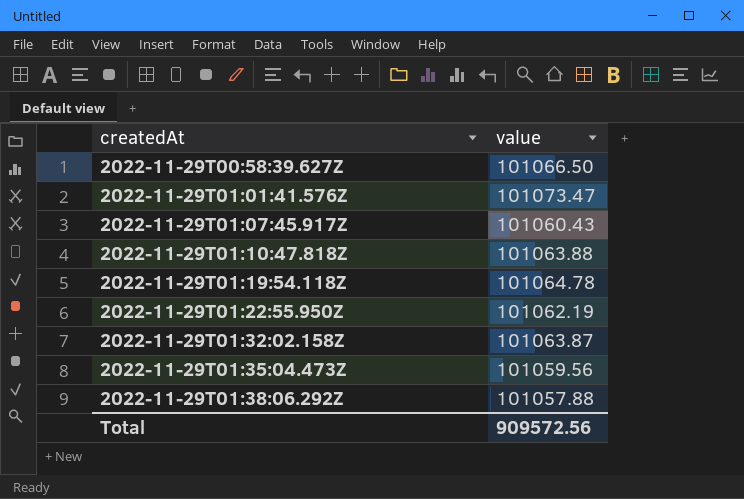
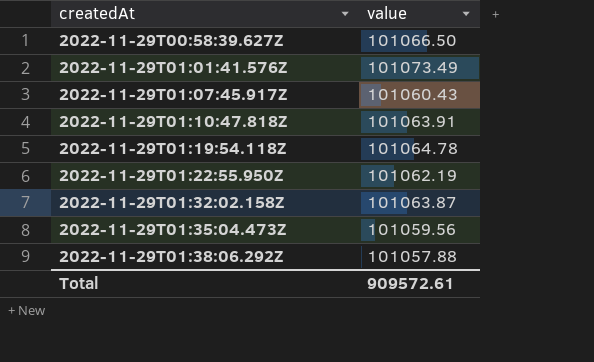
2022-11-29T01:01:41.576Z | value: 101073.47 -> 101073.49
2022-11-29T01:10:47.818Z | value: 101063.88 -> 101063.91
Total | value: 909572.56 -> 909572.61

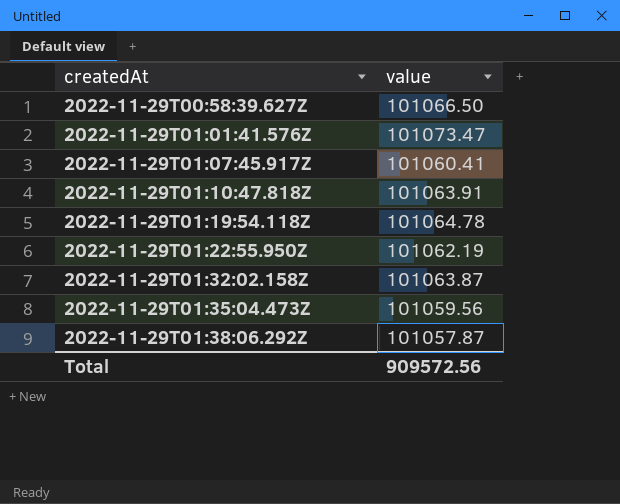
2022-11-29T01:01:41.576Z | value: 101073.49 -> 101073.47
2022-11-29T01:07:45.917Z | value: 101060.43 -> 101060.41
2022-11-29T01:38:06.292Z | value: 101057.88 -> 101057.87
Total | value: 909572.61 -> 909572.56

